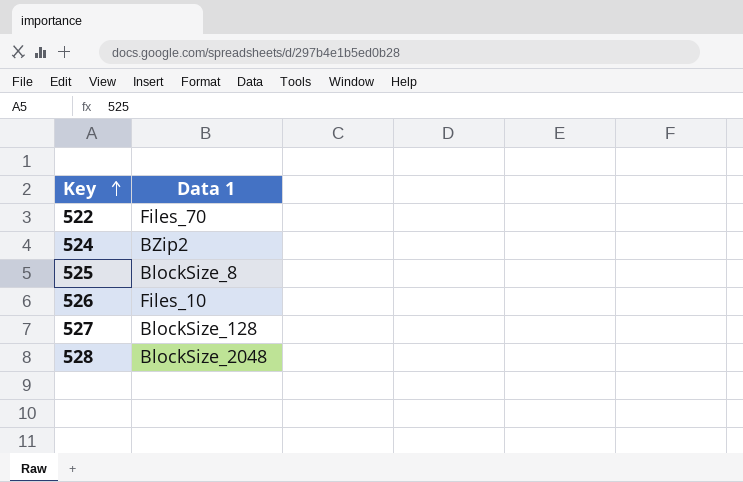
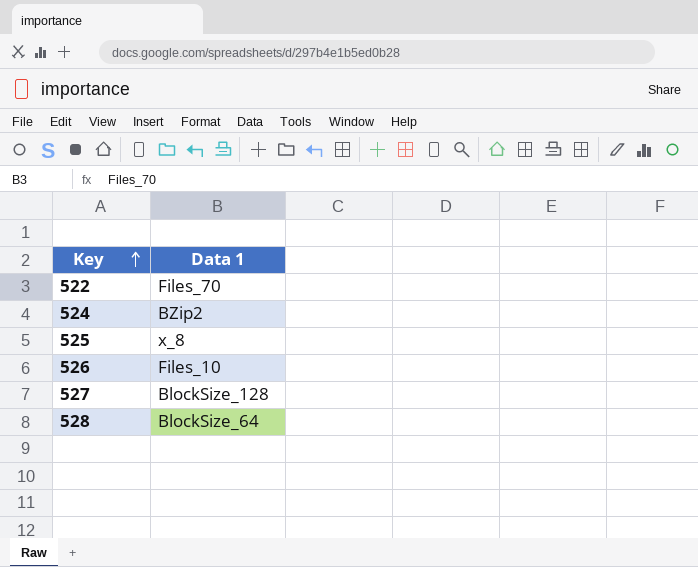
525 | Data 1: BlockSize_8 -> x_8
528 | Data 1: BlockSize_2048 -> BlockSize_64

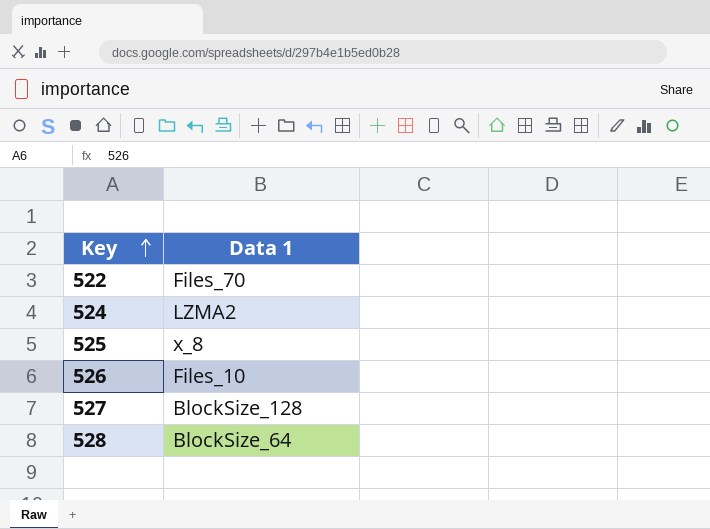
524 | Data 1: BZip2 -> LZMA2

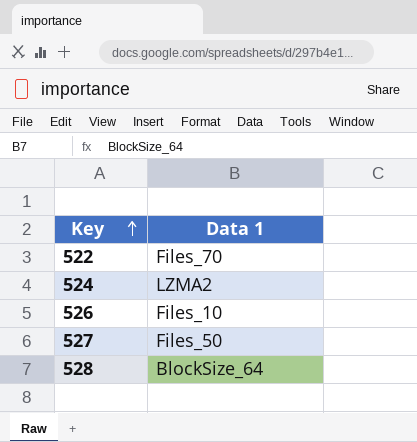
row 525: x_8 -> none
527 | Data 1: BlockSize_128 -> Files_50

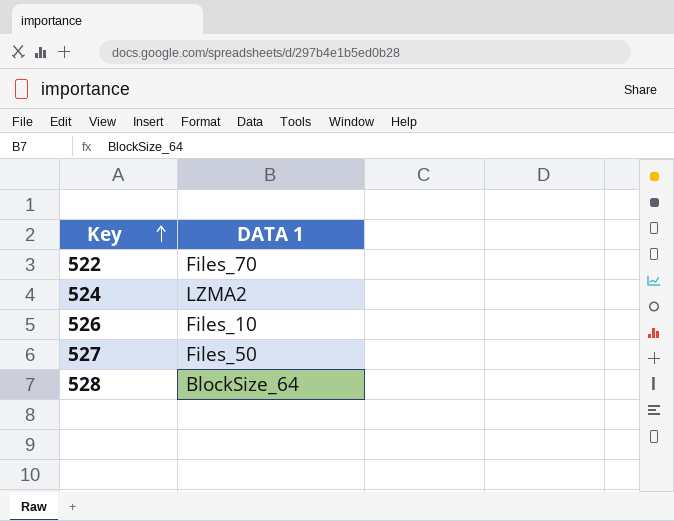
column name: Data 1 -> DATA 1

